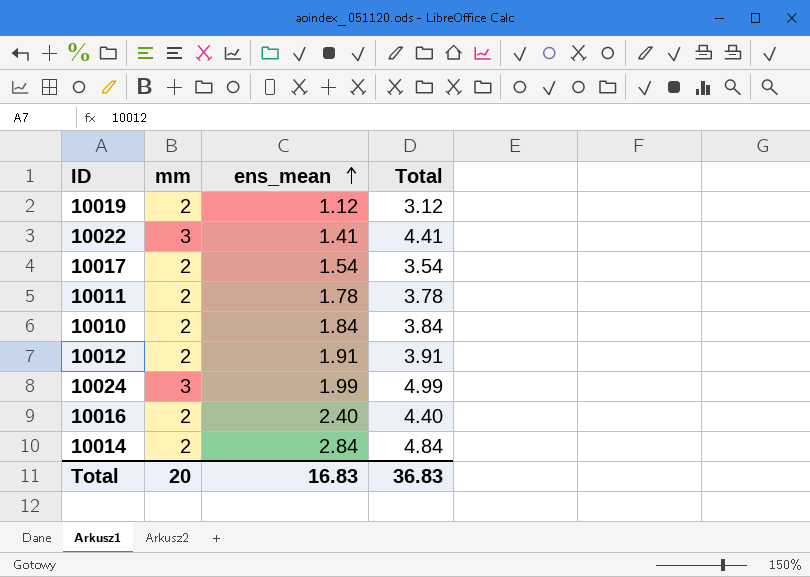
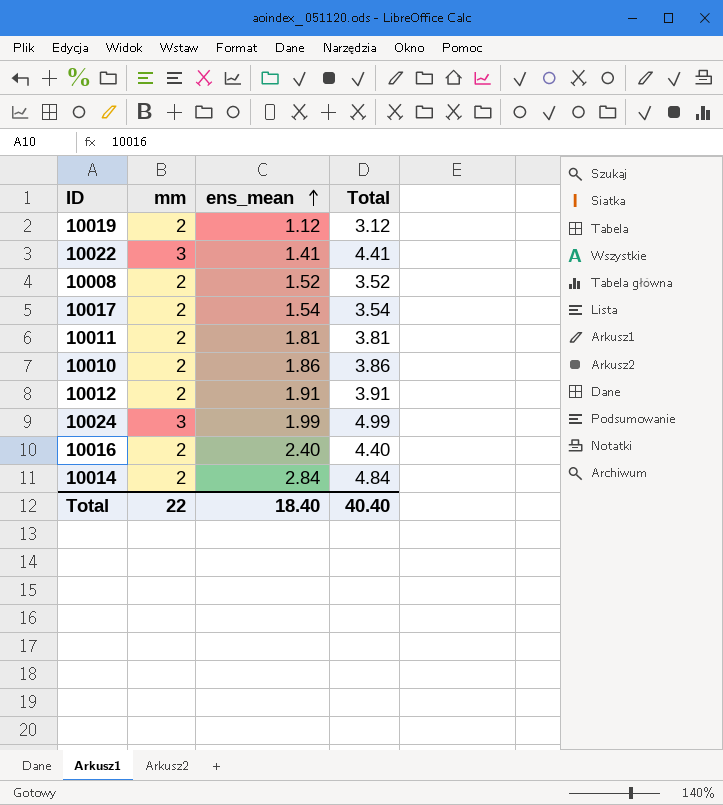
row 10008: none -> 2 | 1.52 | 3.52
10011 | ens_mean: 1.78 -> 1.81
10011 | Total: 3.78 -> 3.81
10010 | ens_mean: 1.84 -> 1.86
10010 | Total: 3.84 -> 3.86
Total | mm: 20 -> 22
Total | ens_mean: 16.83 -> 18.40
Total | Total: 36.83 -> 40.40

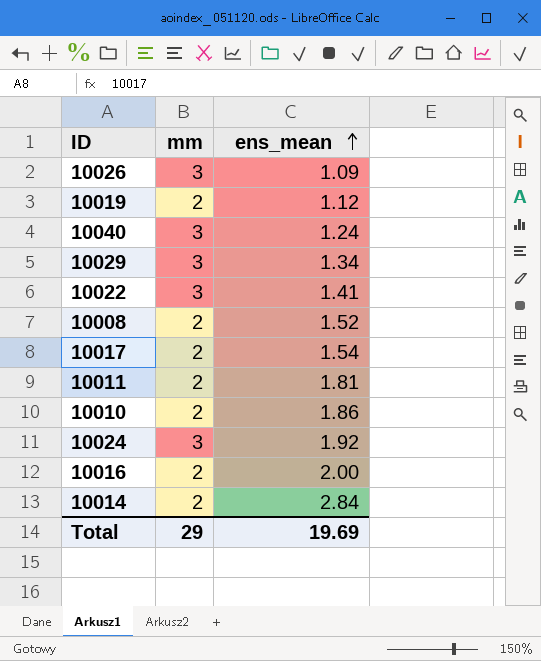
column Total | formula: [mm] + [ens_mean] -> none
row 10012: 2 | 1.91 | 3.91 -> none
row 10026: none -> 3 | 1.09
row 10040: none -> 3 | 1.24
row 10029: none -> 3 | 1.34
10024 | ens_mean: 1.99 -> 1.92
10016 | ens_mean: 2.40 -> 2.00
Total | mm: 22 -> 29
Total | ens_mean: 18.40 -> 19.69

